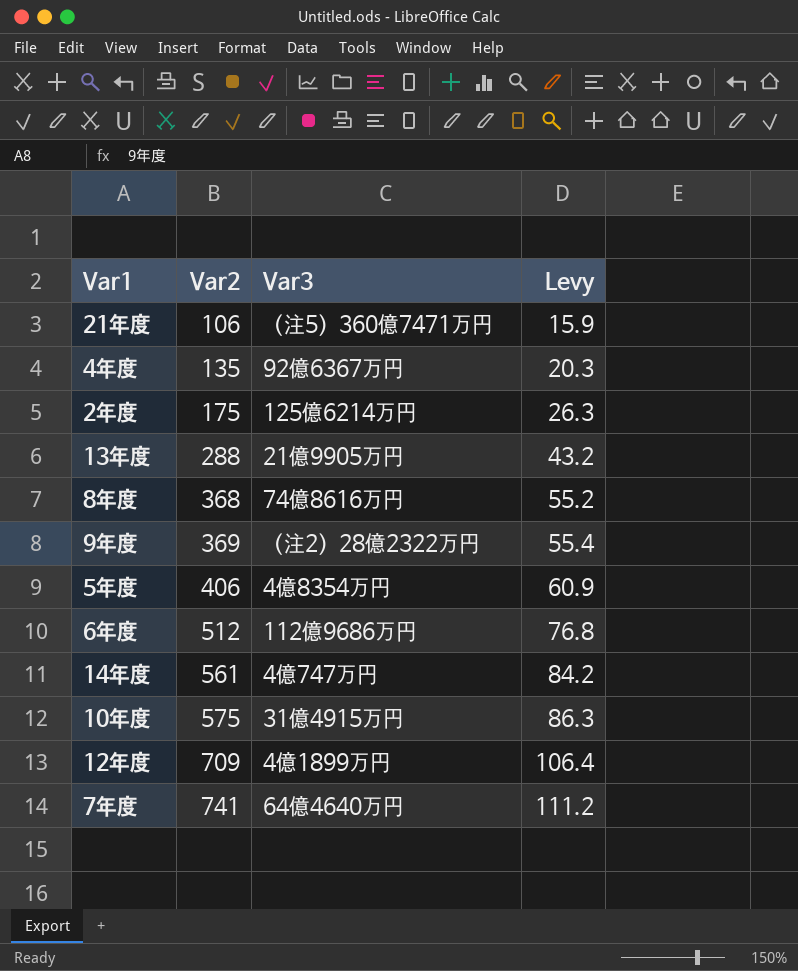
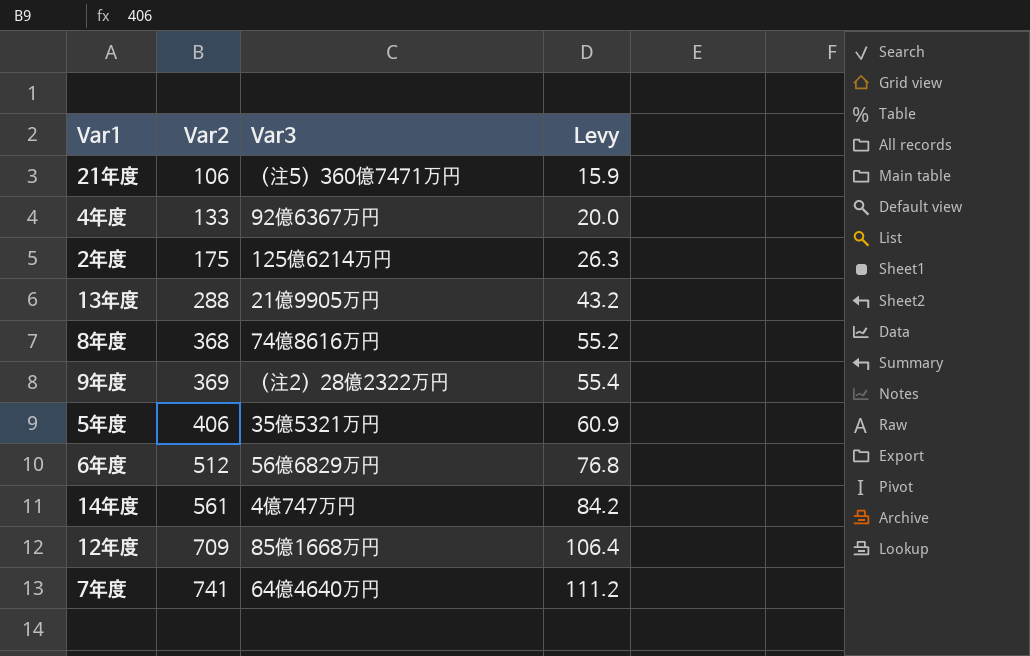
row 10年度: 575 | 31億4915万円 | 86.3 -> none
4年度 | Var2: 135 -> 133
4年度 | Levy: 20.3 -> 20.0
5年度 | Var3: 4億8354万円 -> 35億5321万円
6年度 | Var3: 112億9686万円 -> 56億6829万円
12年度 | Var3: 4億1899万円 -> 85億1668万円

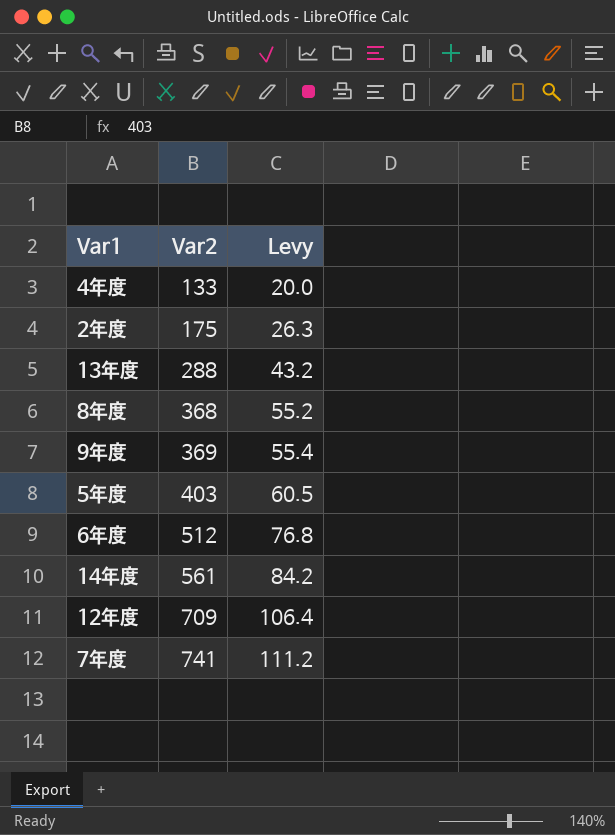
column Var3 | position: 3 -> none
row 21年度: 106 | （注5）360億7471万円 | 15.9 -> none
5年度 | Var2: 406 -> 403
5年度 | Levy: 60.9 -> 60.5

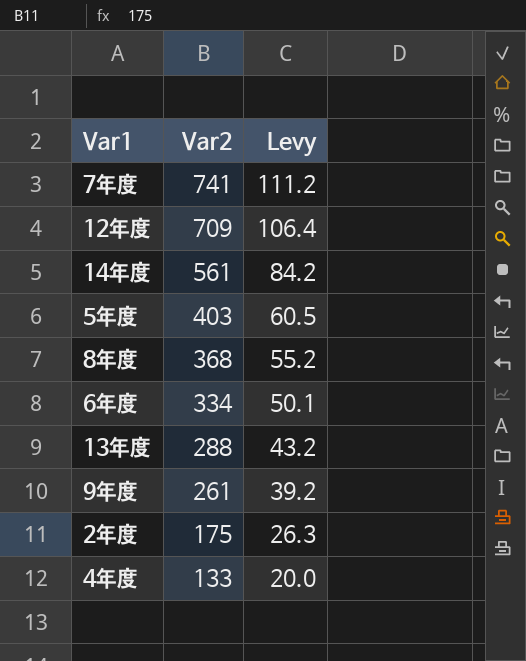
row order: Var2 ascending -> Var2 descending
6年度 | Var2: 512 -> 334
6年度 | Levy: 76.8 -> 50.1
9年度 | Var2: 369 -> 261
9年度 | Levy: 55.4 -> 39.2

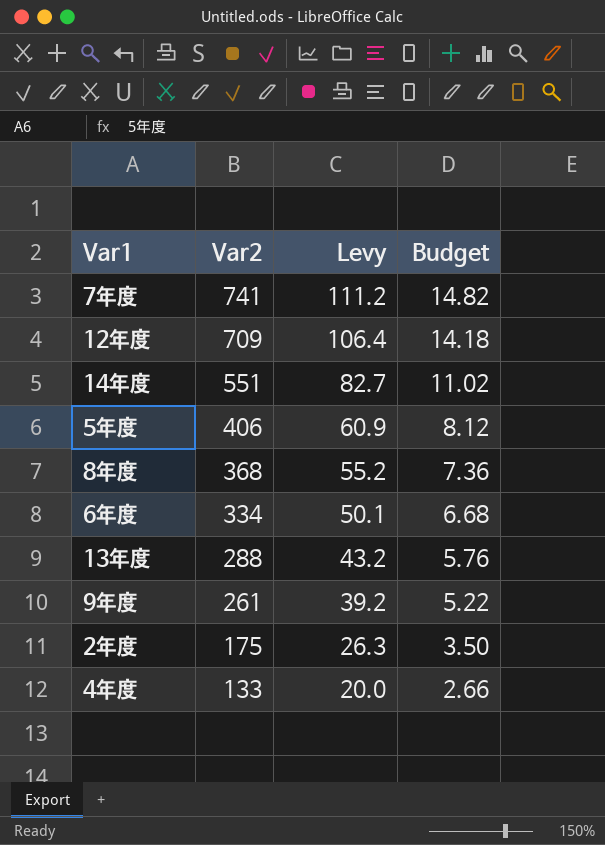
column Budget | formula: none -> [Var2] * 0.02
14年度 | Var2: 561 -> 551
14年度 | Levy: 84.2 -> 82.7
5年度 | Var2: 403 -> 406
5年度 | Levy: 60.5 -> 60.9

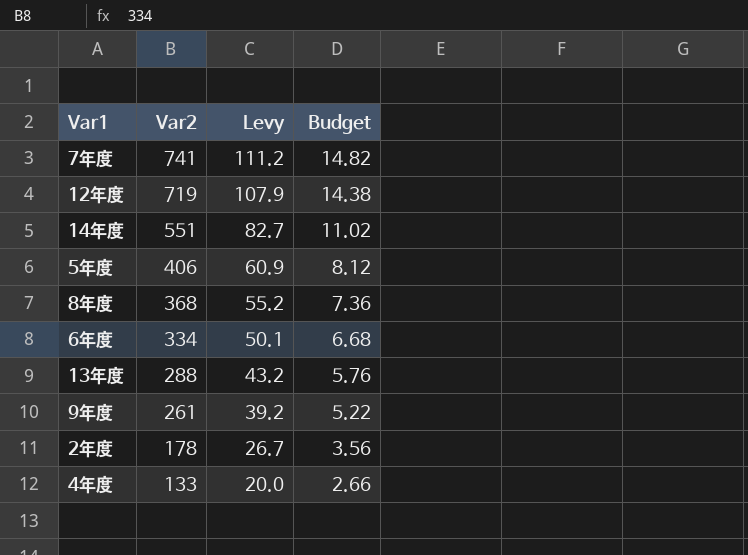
12年度 | Var2: 709 -> 719
12年度 | Levy: 106.4 -> 107.9
12年度 | Budget: 14.18 -> 14.38
2年度 | Var2: 175 -> 178
2年度 | Levy: 26.3 -> 26.7
2年度 | Budget: 3.50 -> 3.56

